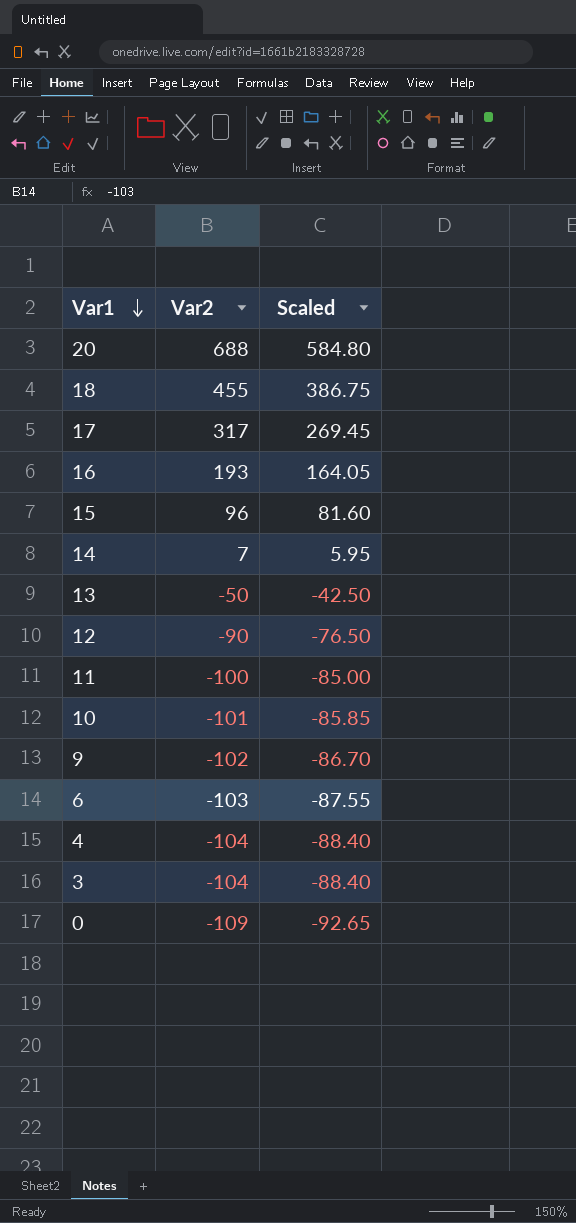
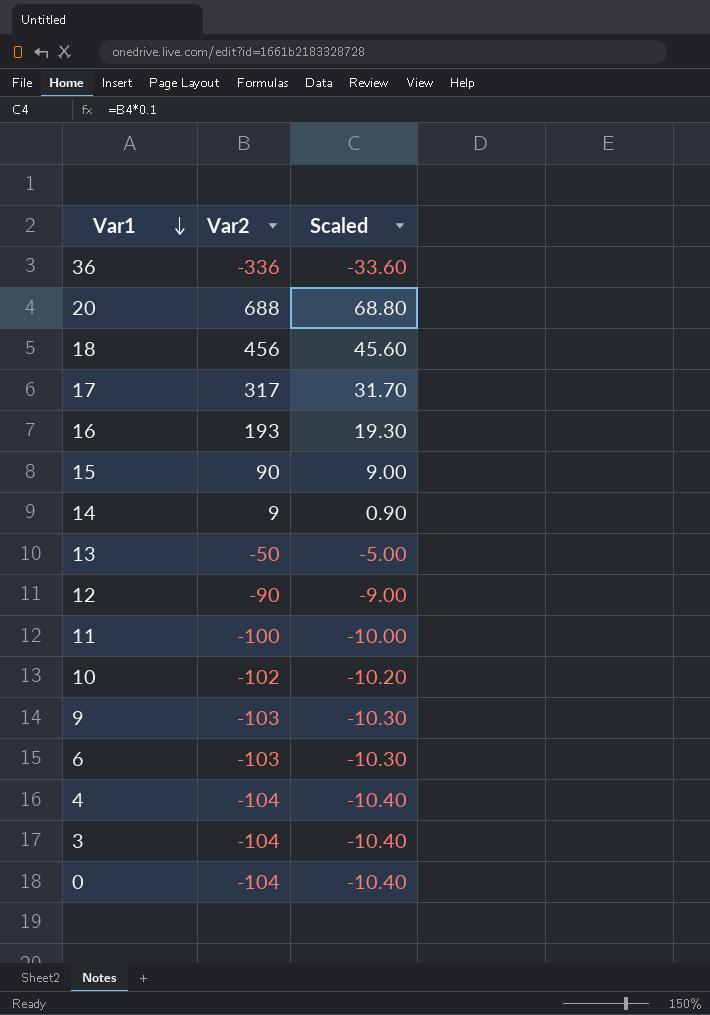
column Scaled | formula: [Var2] * 0.85 -> [Var2] * 0.1
row 36: none -> -336 | -33.60
18 | Var2: 455 -> 456
15 | Var2: 96 -> 90
14 | Var2: 7 -> 9
10 | Var2: -101 -> -102
9 | Var2: -102 -> -103
0 | Var2: -109 -> -104

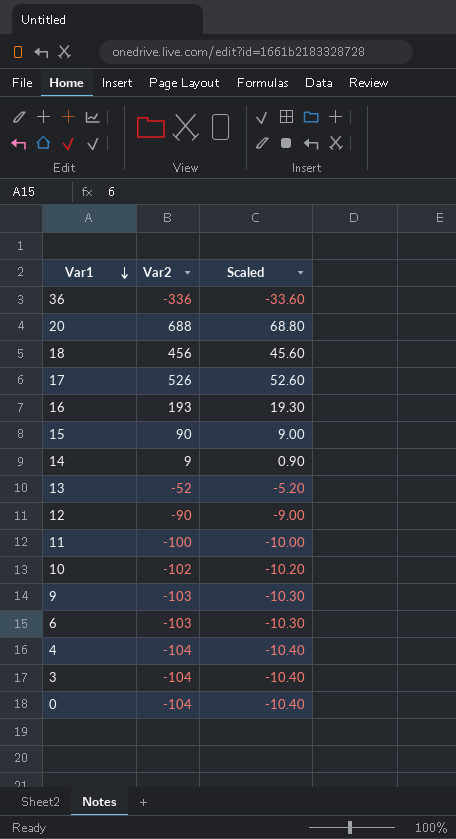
17 | Var2: 317 -> 526
17 | Scaled: 31.70 -> 52.60
13 | Var2: -50 -> -52
13 | Scaled: -5.00 -> -5.20

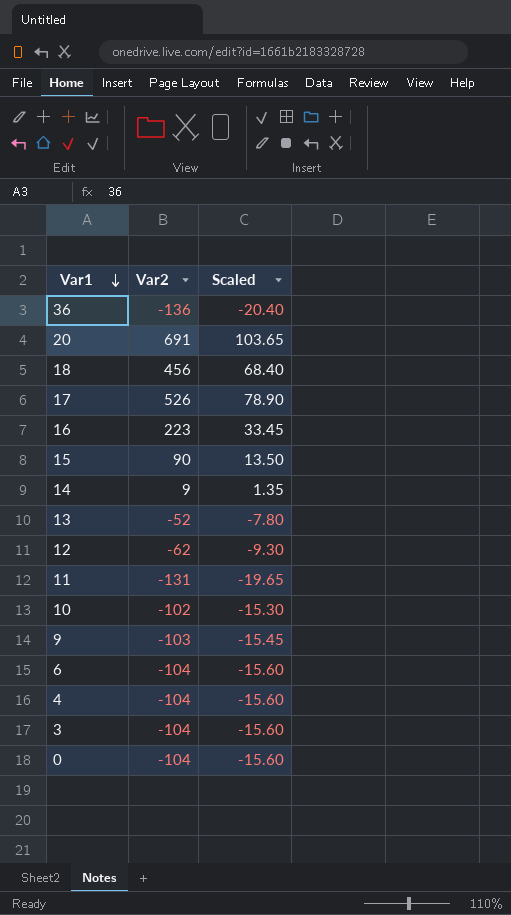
column Scaled | formula: [Var2] * 0.1 -> [Var2] * 0.15
36 | Var2: -336 -> -136
20 | Var2: 688 -> 691
16 | Var2: 193 -> 223
12 | Var2: -90 -> -62
11 | Var2: -100 -> -131
6 | Var2: -103 -> -104

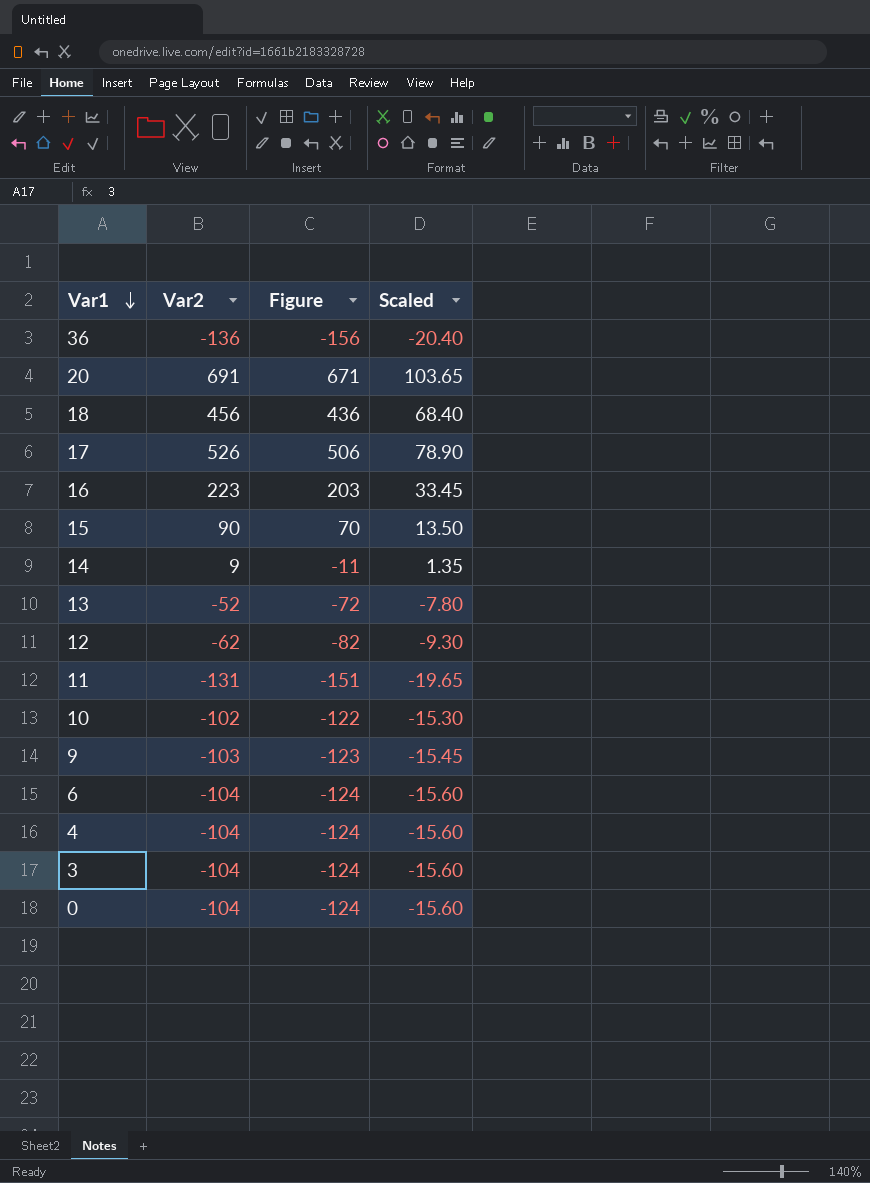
column Figure | formula: none -> [Var2] - 20

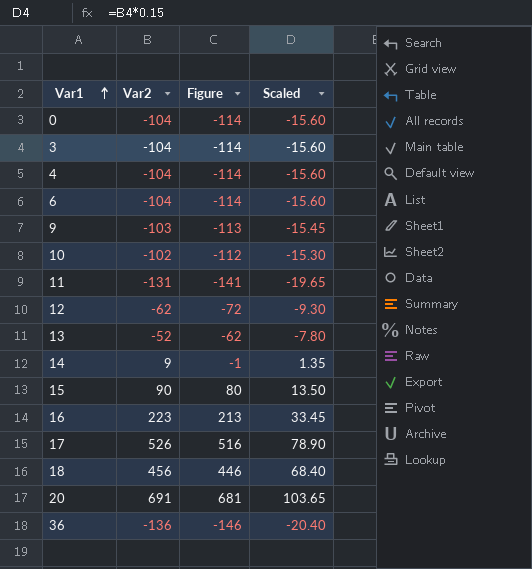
row order: Var1 descending -> Var1 ascending
column Figure | formula: [Var2] - 20 -> [Var2] - 10

